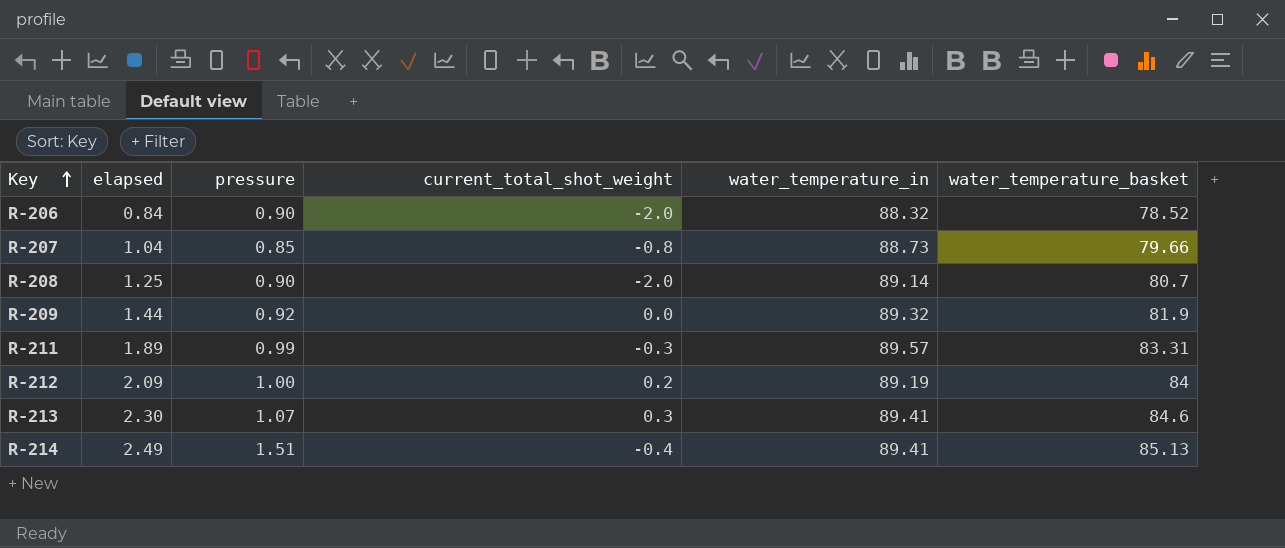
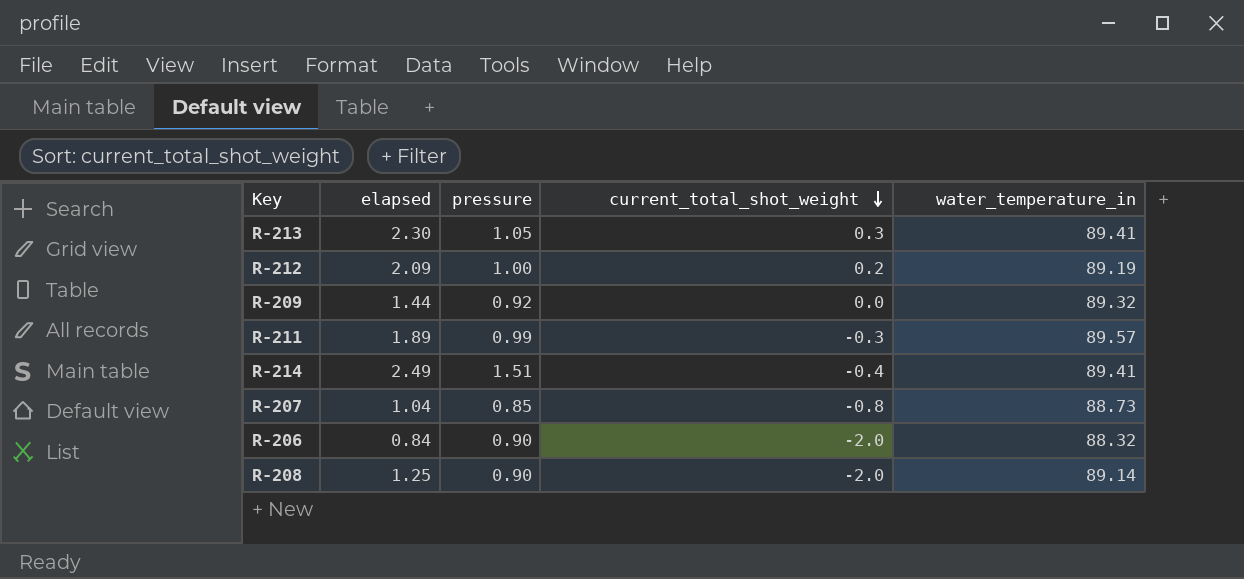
row order: Key ascending -> current_total_shot_weight descending
column water_temperature_basket | position: 6 -> none
R-213 | pressure: 1.07 -> 1.05

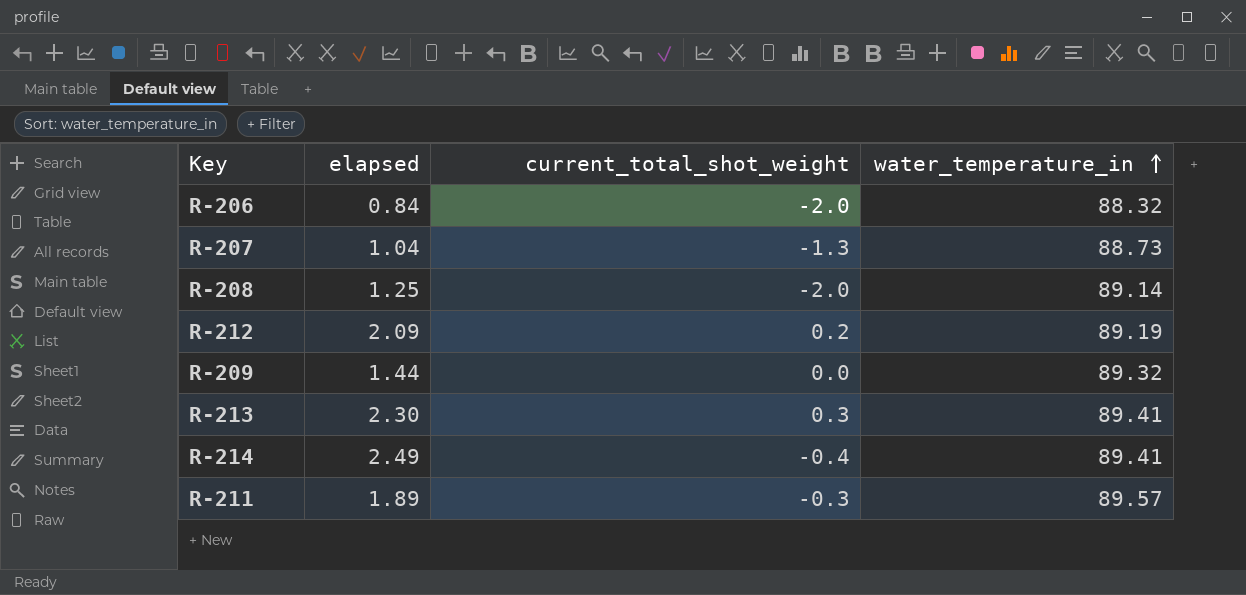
row order: current_total_shot_weight descending -> water_temperature_in ascending
column pressure | position: 3 -> none
R-207 | current_total_shot_weight: -0.8 -> -1.3

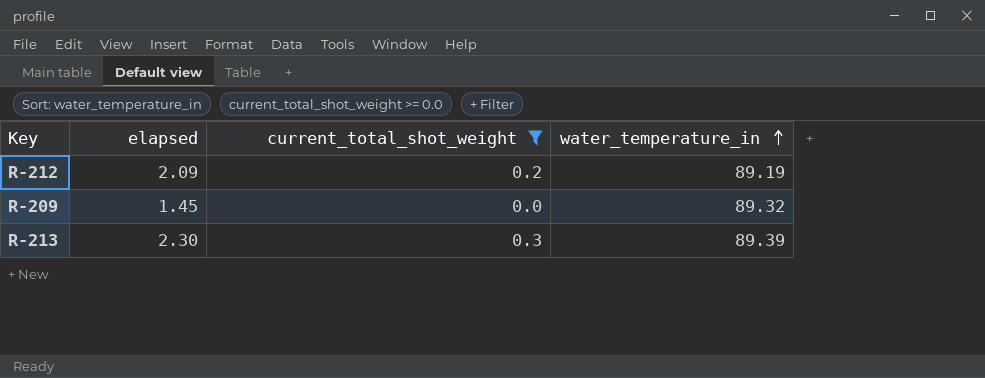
filter: none -> current_total_shot_weight >= 0.0
R-209 | elapsed: 1.44 -> 1.45
R-213 | water_temperature_in: 89.41 -> 89.39

